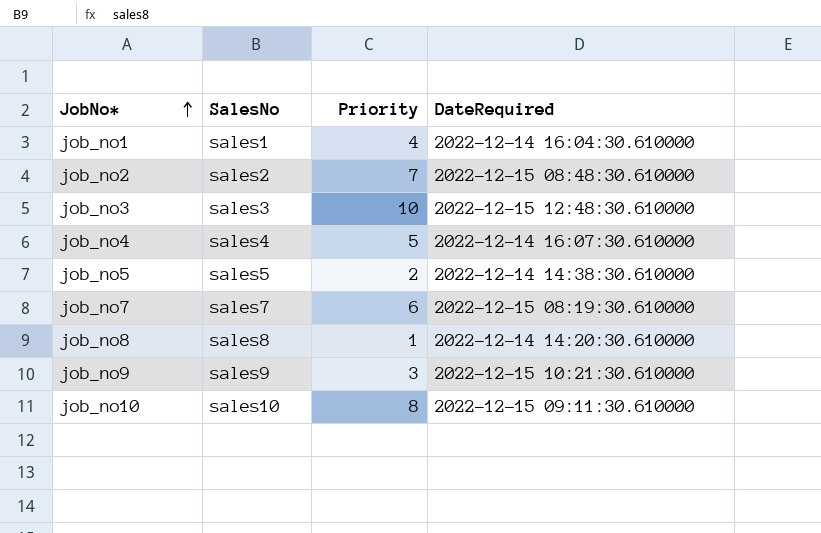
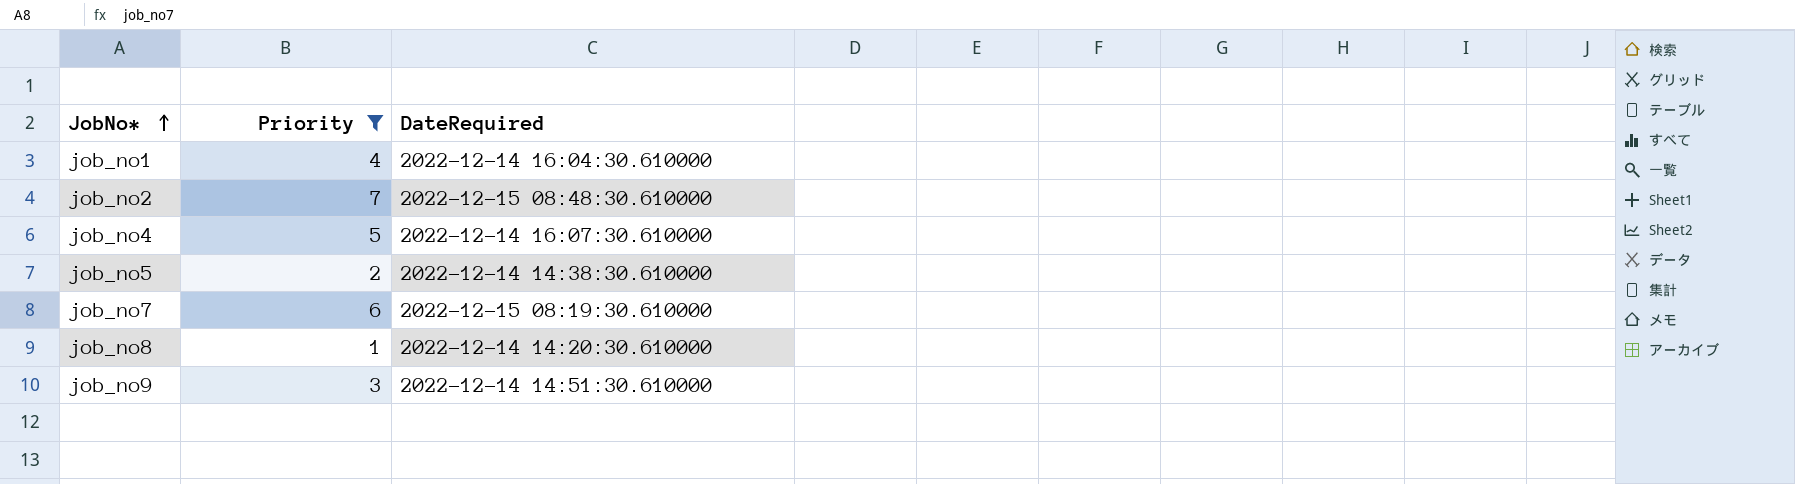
filter: none -> Priority <= 7
column SalesNo | position: 2 -> none
job_no9 | DateRequired: 2022-12-15 10:21:30.610000 -> 2022-12-14 14:51:30.610000

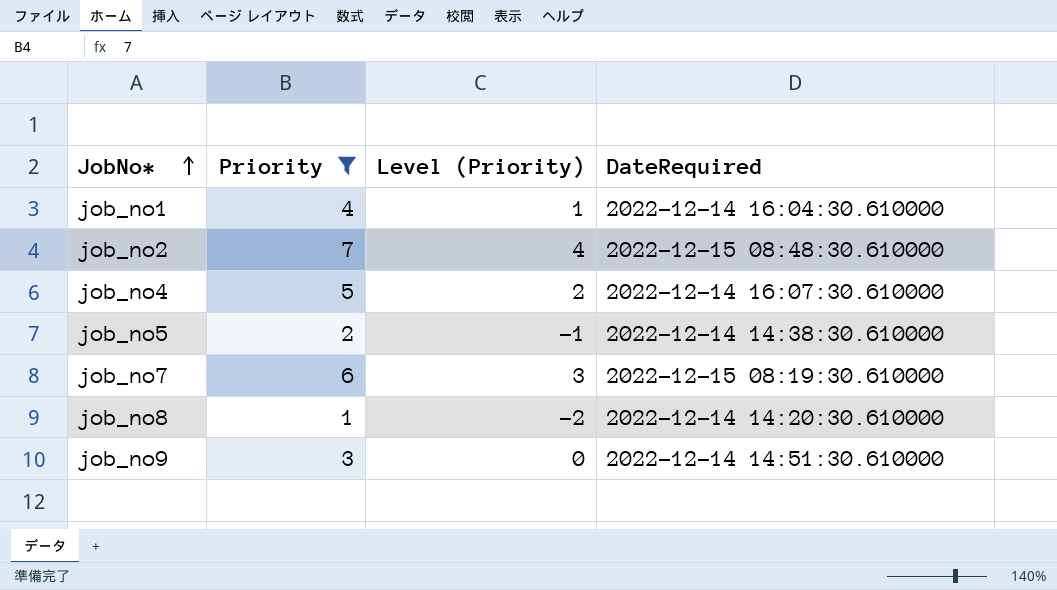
column Level (Priority) | formula: none -> [Priority] - 3

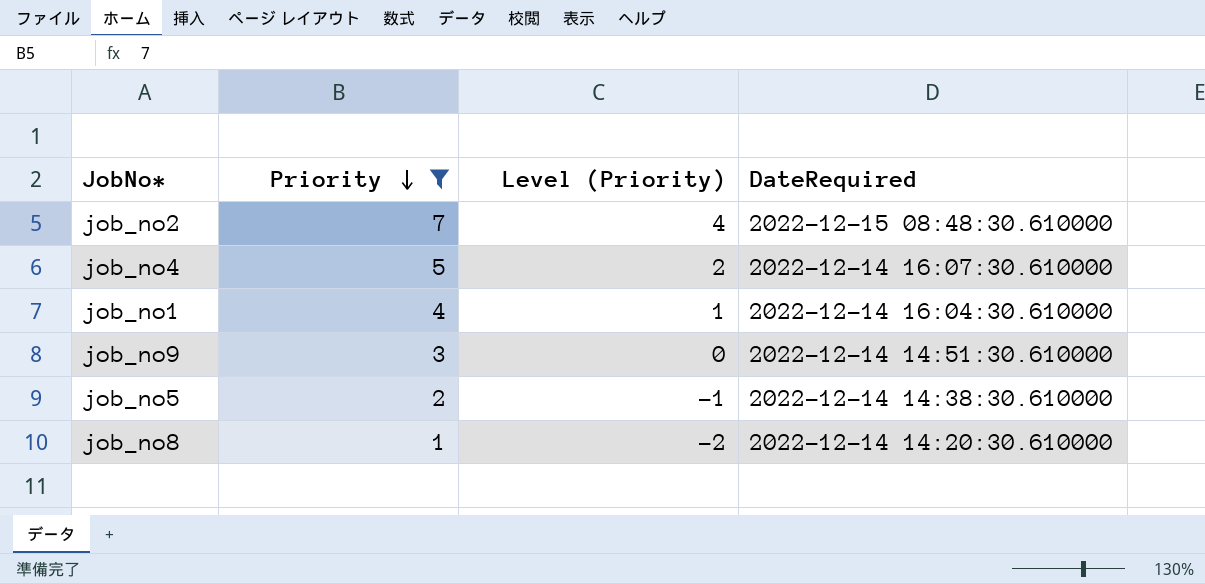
row order: JobNo* ascending -> Priority descending
row job_no7: 6 | 3 | 2022-12-15 08:19:30.610000 -> none

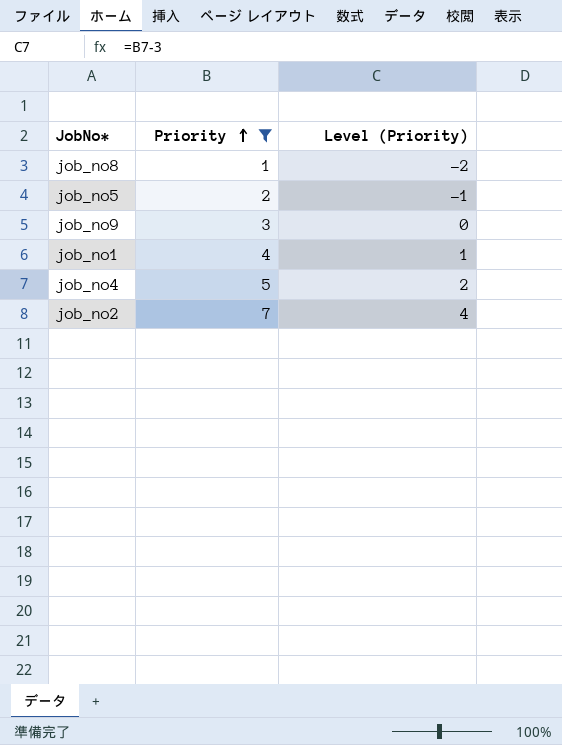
row order: Priority descending -> Priority ascending
column DateRequired | position: 4 -> none

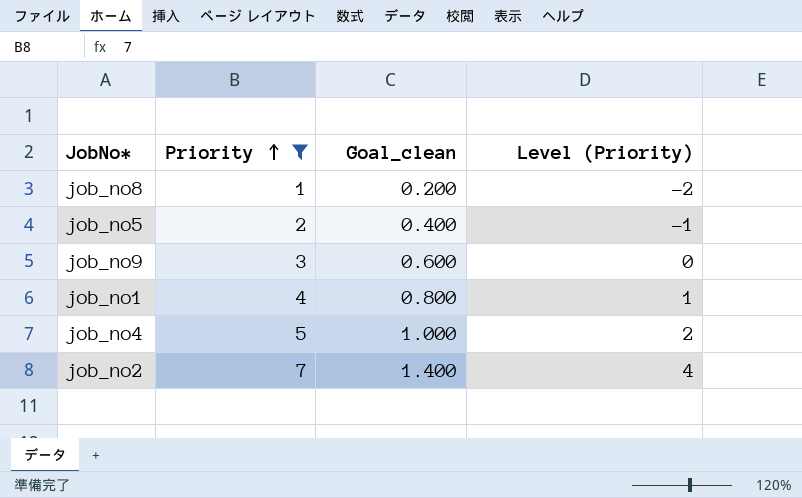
column Goal_clean | formula: none -> [Priority] * 0.2

